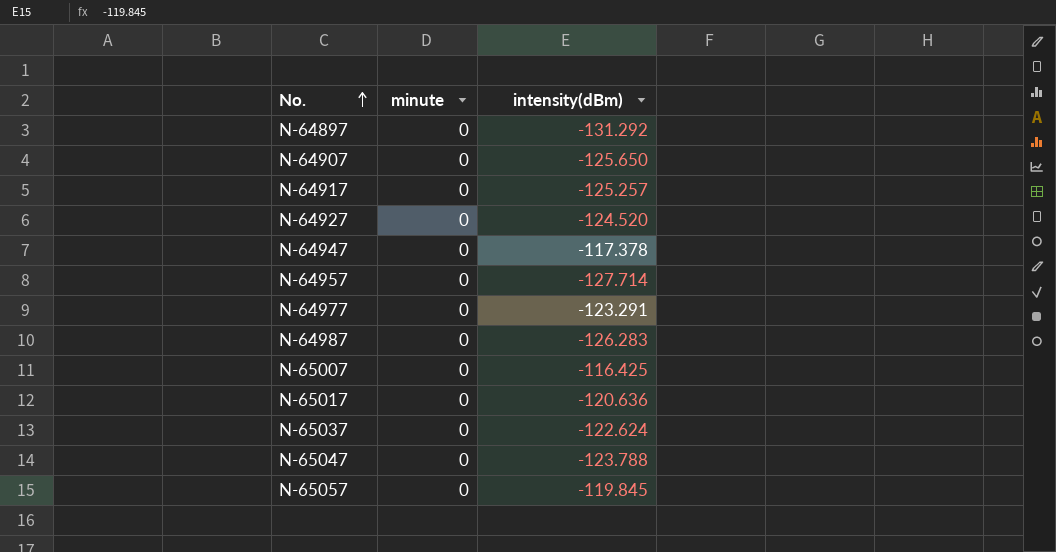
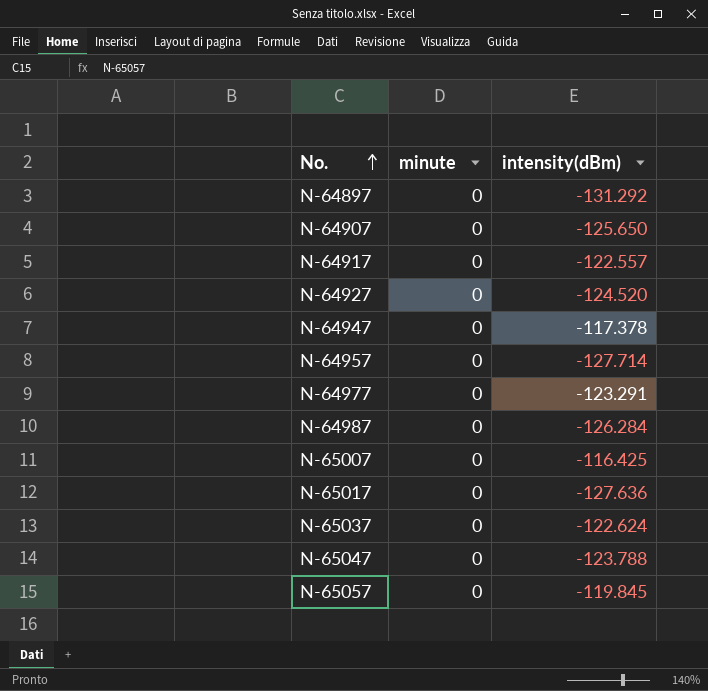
N-64917 | intensity(dBm): -125.257 -> -122.557
N-64987 | intensity(dBm): -126.283 -> -126.284
N-65017 | intensity(dBm): -120.636 -> -127.636

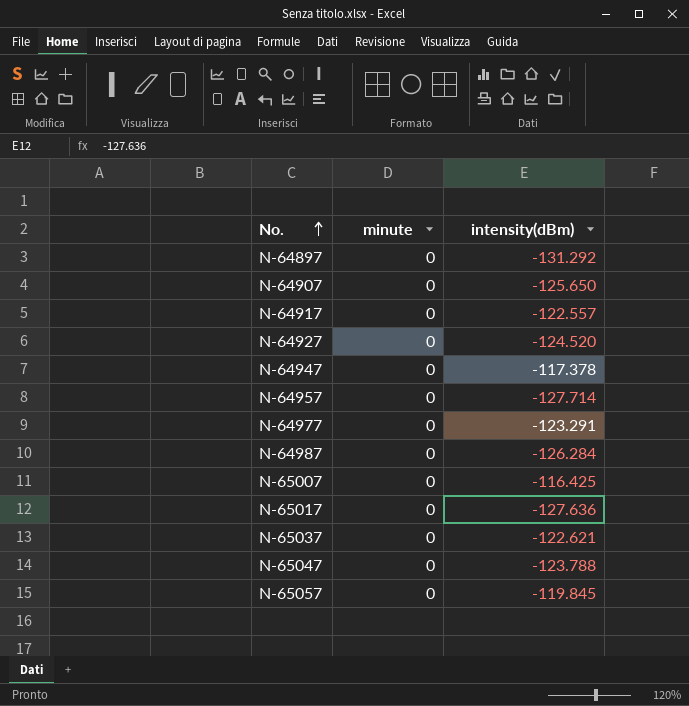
N-65037 | intensity(dBm): -122.624 -> -122.621

